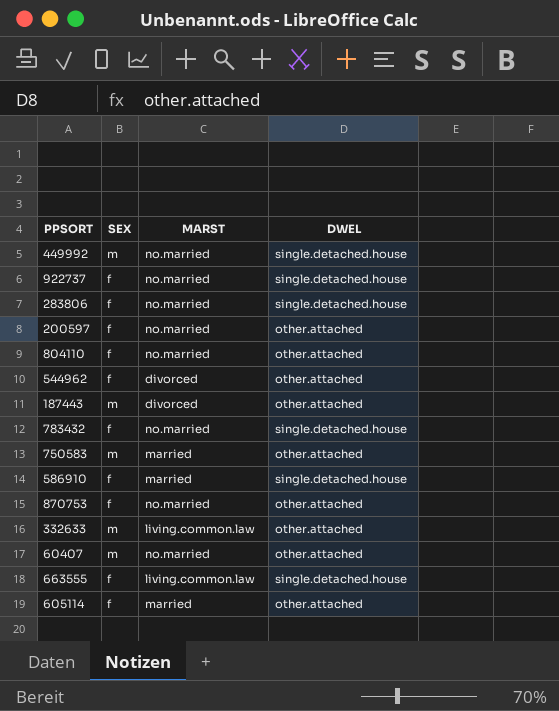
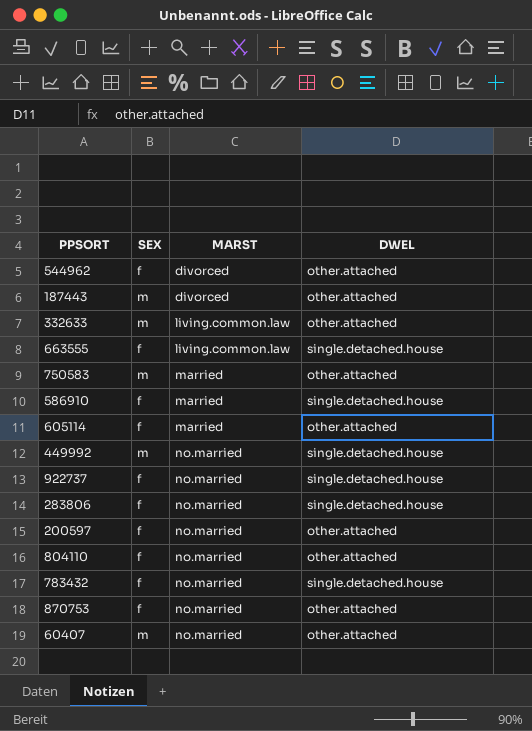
row order: none -> MARST ascending

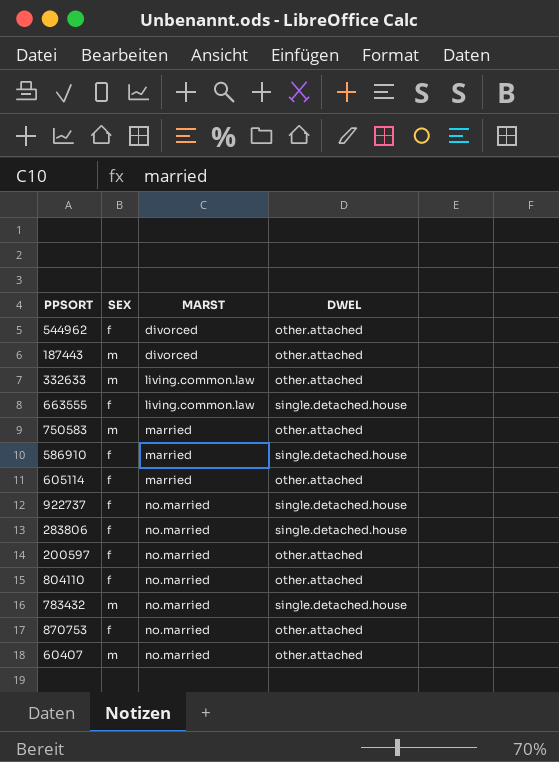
row 449992: m | no.married | single.detached.house -> none
783432 | SEX: f -> m

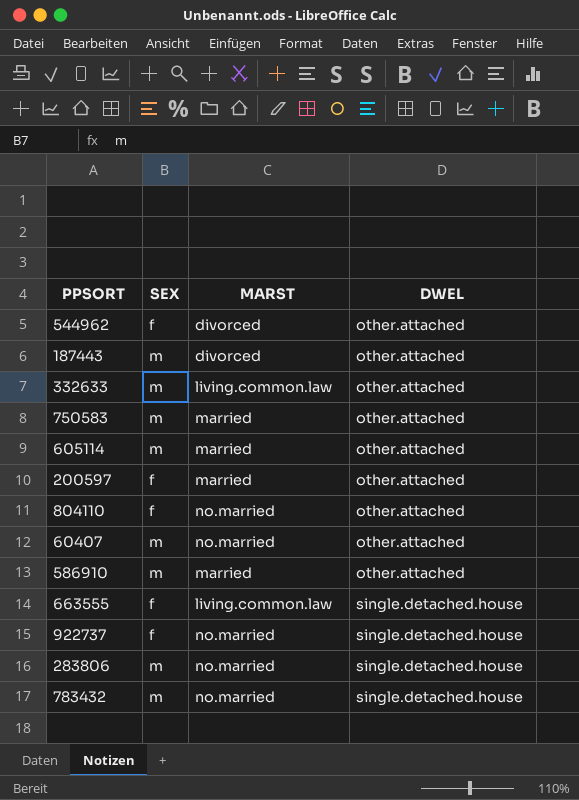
row order: MARST ascending -> DWEL ascending
row 870753: f | no.married | other.attached -> none
605114 | SEX: f -> m
200597 | MARST: no.married -> married
586910 | SEX: f -> m
586910 | DWEL: single.detached.house -> other.attached
283806 | SEX: f -> m

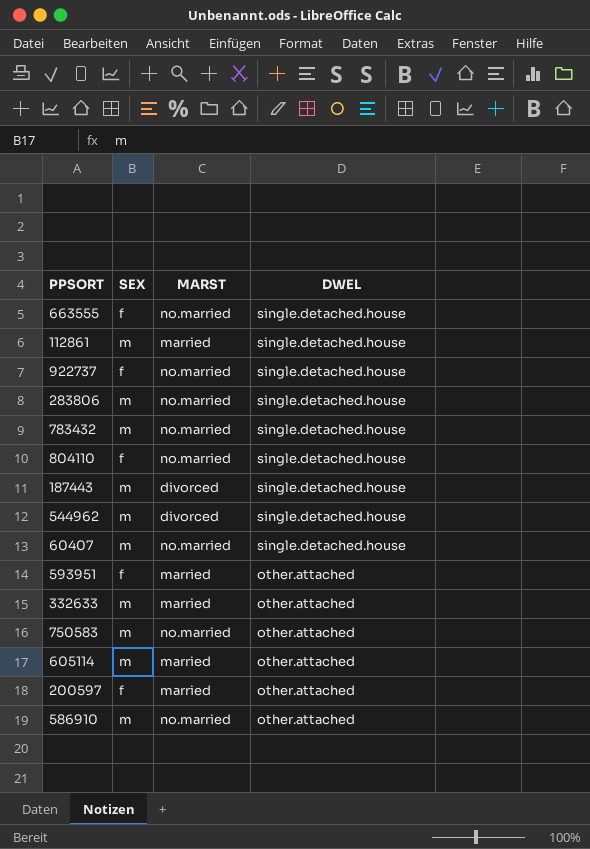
row order: DWEL ascending -> DWEL descending
663555 | MARST: living.common.law -> no.married
row 112861: none -> m | married | single.detached.house
804110 | DWEL: other.attached -> single.detached.house
187443 | DWEL: other.attached -> single.detached.house
544962 | SEX: f -> m
544962 | DWEL: other.attached -> single.detached.house
60407 | DWEL: other.attached -> single.detached.house
row 593951: none -> f | married | other.attached
332633 | MARST: living.common.law -> married
750583 | MARST: married -> no.married
586910 | MARST: married -> no.married

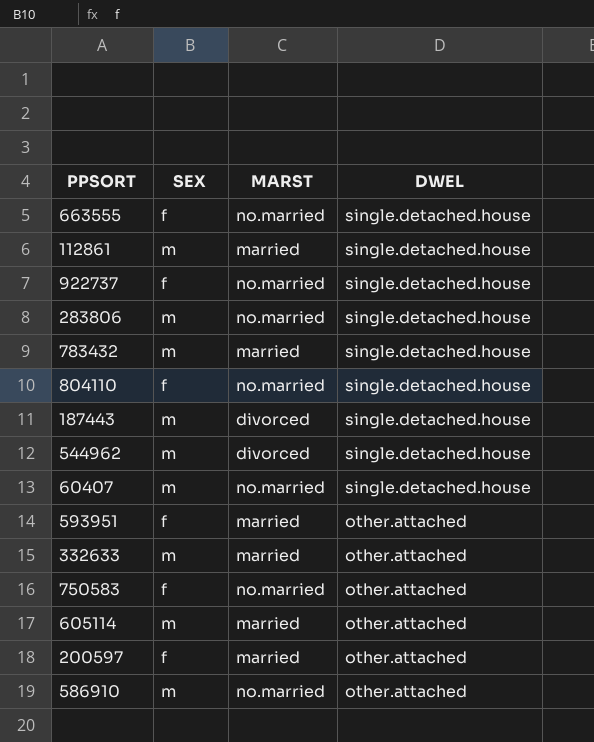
783432 | MARST: no.married -> married
750583 | SEX: m -> f

